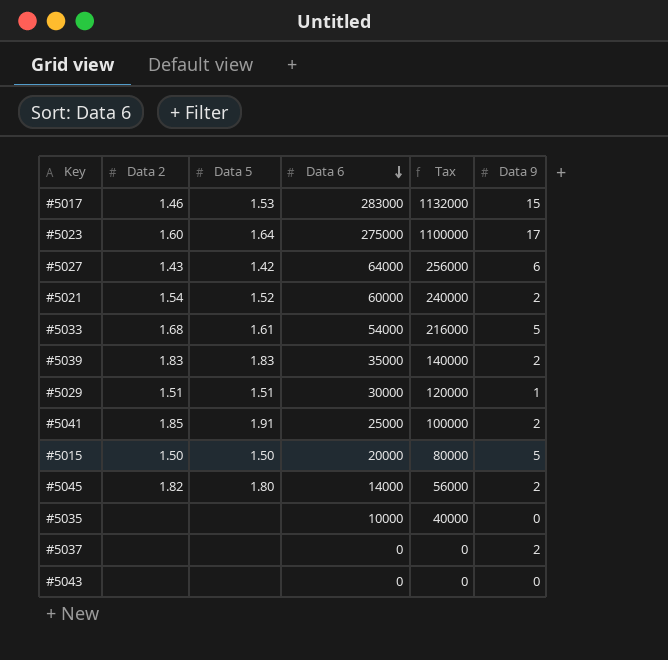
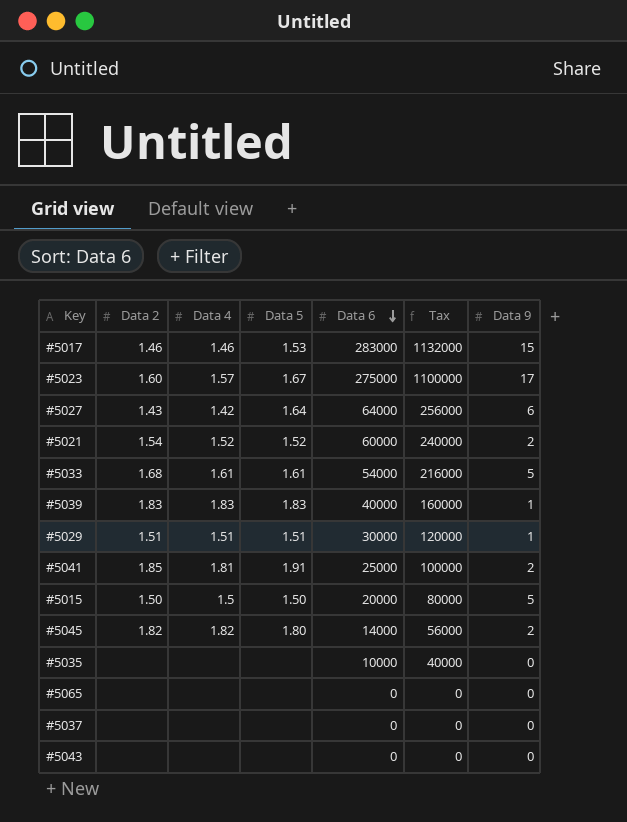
column Data 4 | position: none -> 3
#5023 | Data 5: 1.64 -> 1.67
#5027 | Data 5: 1.42 -> 1.64
#5039 | Data 6: 35000 -> 40000
#5039 | Tax: 140000 -> 160000
#5039 | Data 9: 2 -> 1
row #5065: none -> none | none | none | 0 | 0 | 0
#5037 | Data 9: 2 -> 0

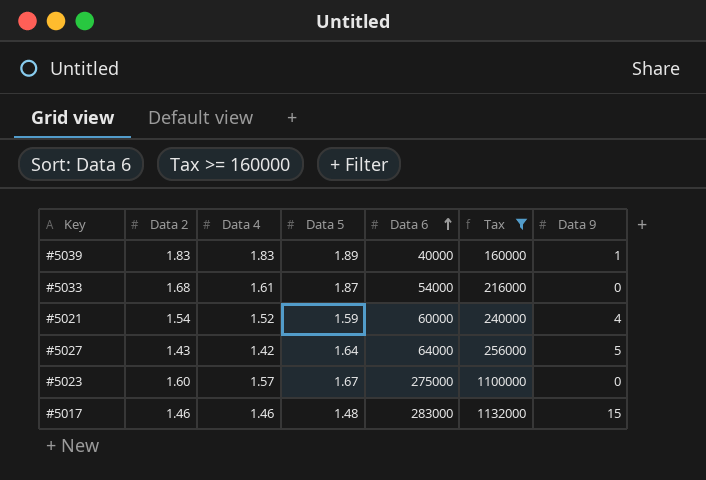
filter: none -> Tax >= 160000
row order: Data 6 descending -> Data 6 ascending
#5039 | Data 5: 1.83 -> 1.89
#5033 | Data 5: 1.61 -> 1.87
#5033 | Data 9: 5 -> 0
#5021 | Data 5: 1.52 -> 1.59
#5021 | Data 9: 2 -> 4
#5027 | Data 9: 6 -> 5
#5023 | Data 9: 17 -> 0
#5017 | Data 5: 1.53 -> 1.48

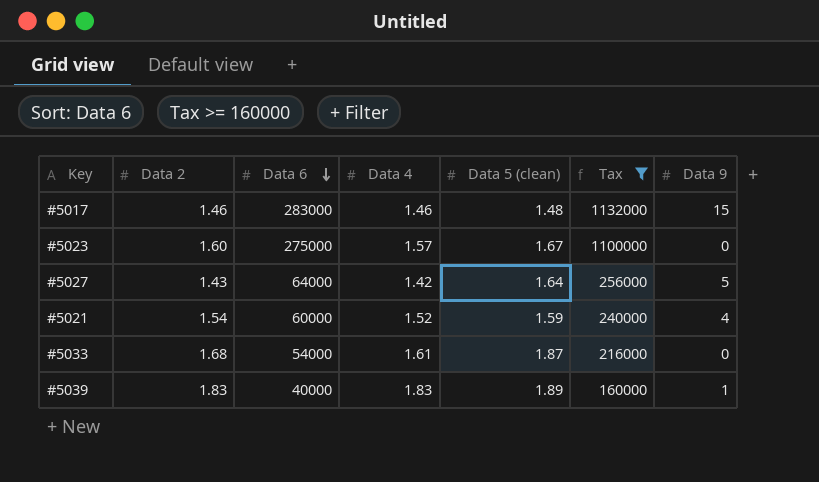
row order: Data 6 ascending -> Data 6 descending
column Data 6 | position: 5 -> 3
column name: Data 5 -> Data 5 (clean)

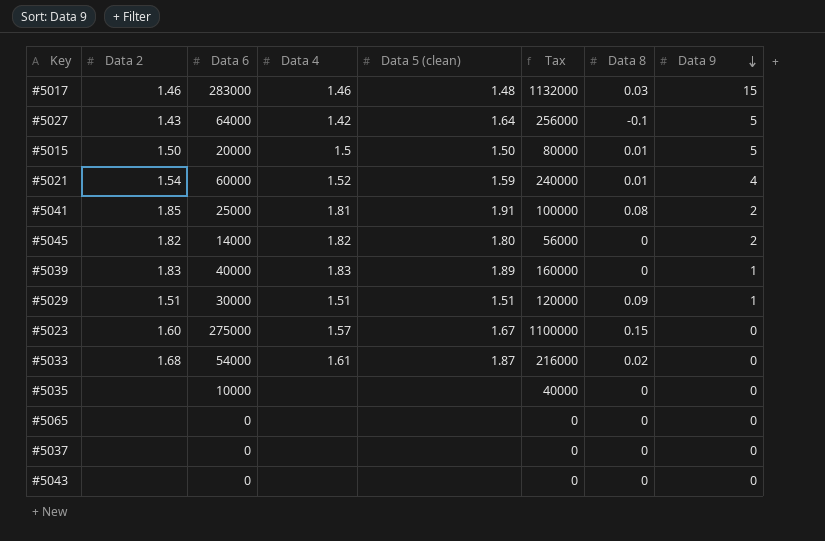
filter: Tax >= 160000 -> none
row order: Data 6 descending -> Data 9 descending
column Data 8 | position: none -> 7

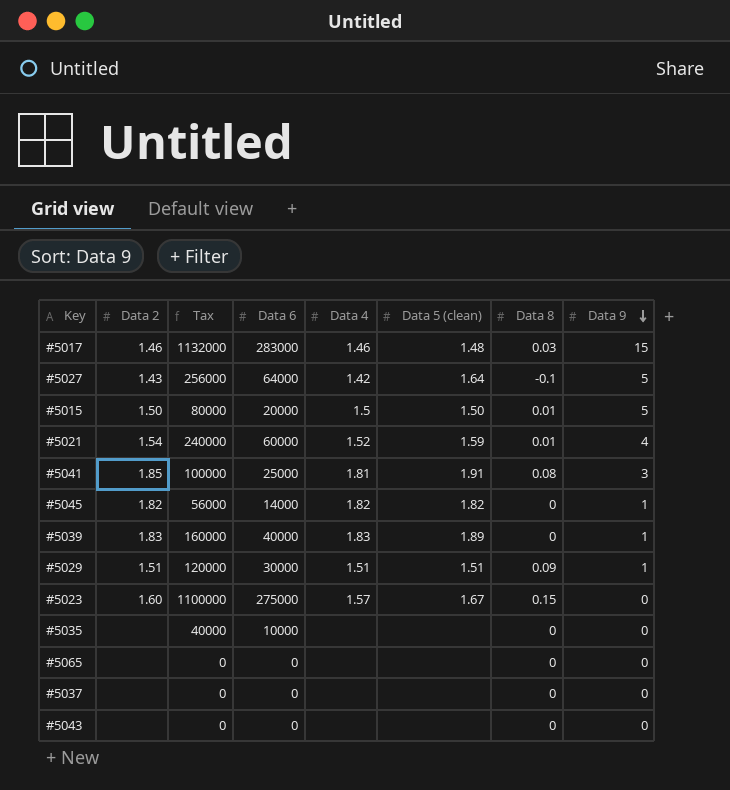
column Tax | position: 6 -> 3
row #5033: 1.68 | 54000 | 1.61 | 1.87 | 216000 | 0.02 | 0 -> none
#5041 | Data 9: 2 -> 3
#5045 | Data 5 (clean): 1.80 -> 1.82
#5045 | Data 9: 2 -> 1

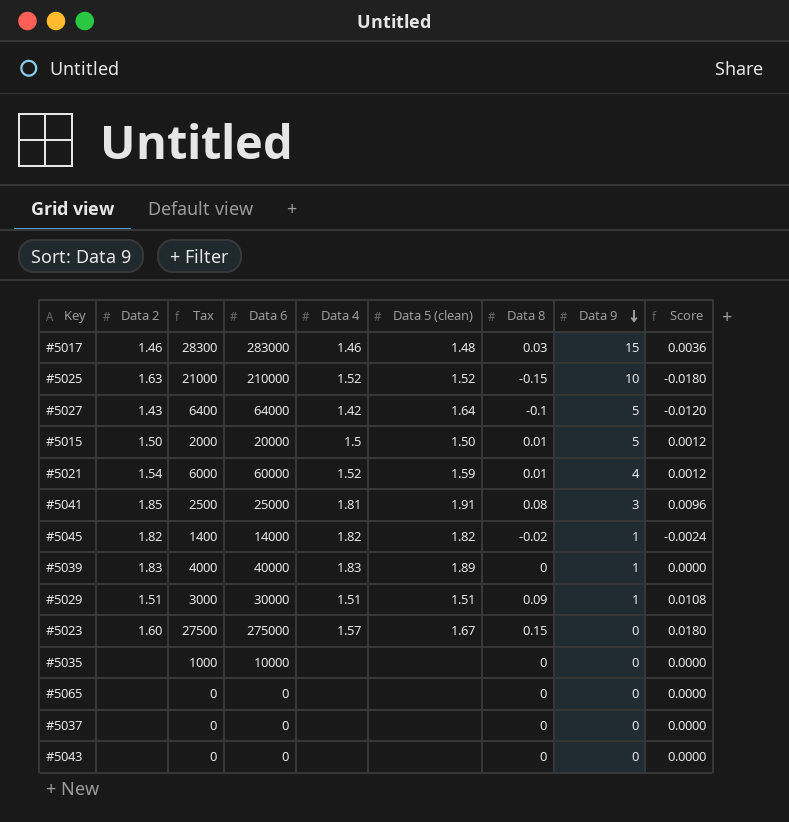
column Tax | formula: [Data 6] * 4 -> [Data 6] * 0.1
column Score | formula: none -> [Data 8] * 0.12
row #5025: none -> 1.63 | 21000 | 210000 | 1.52 | 1.52 | -0.15 | 10 | -0.0180
#5045 | Data 8: 0 -> -0.02

